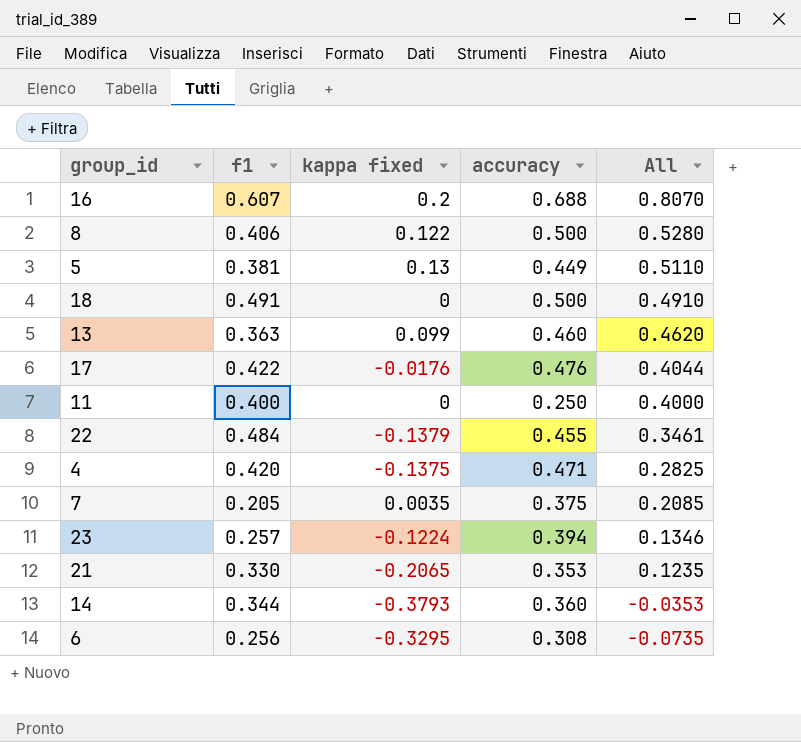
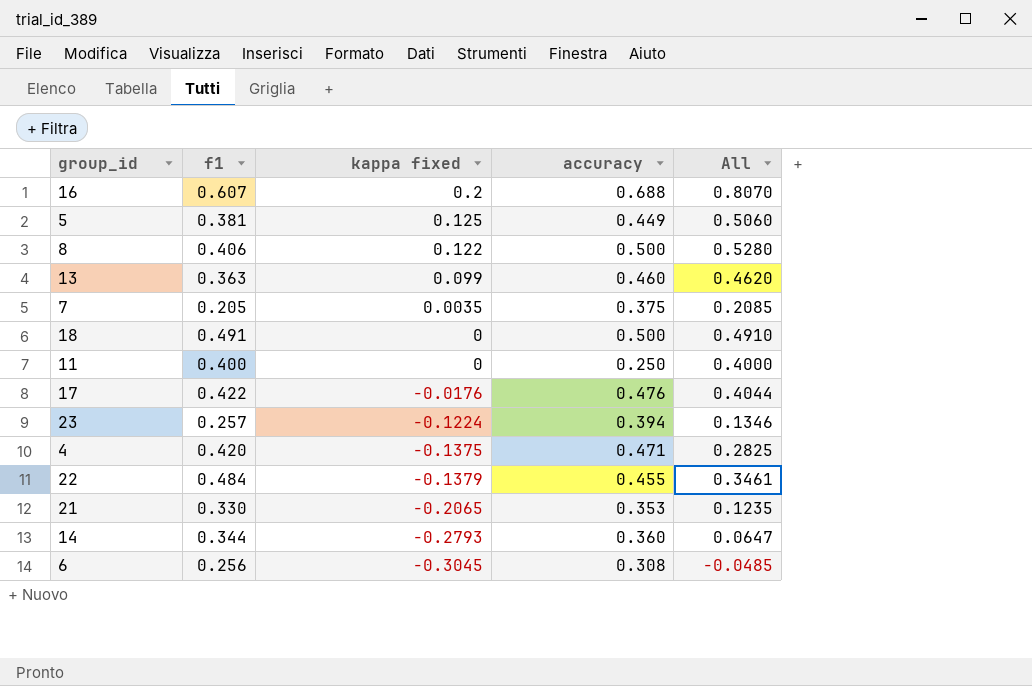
row order: All descending -> kappa fixed descending
5 | kappa fixed: 0.13 -> 0.125
5 | All: 0.5110 -> 0.5060
14 | kappa fixed: -0.3793 -> -0.2793
14 | All: -0.0353 -> 0.0647
6 | kappa fixed: -0.3295 -> -0.3045
6 | All: -0.0735 -> -0.0485

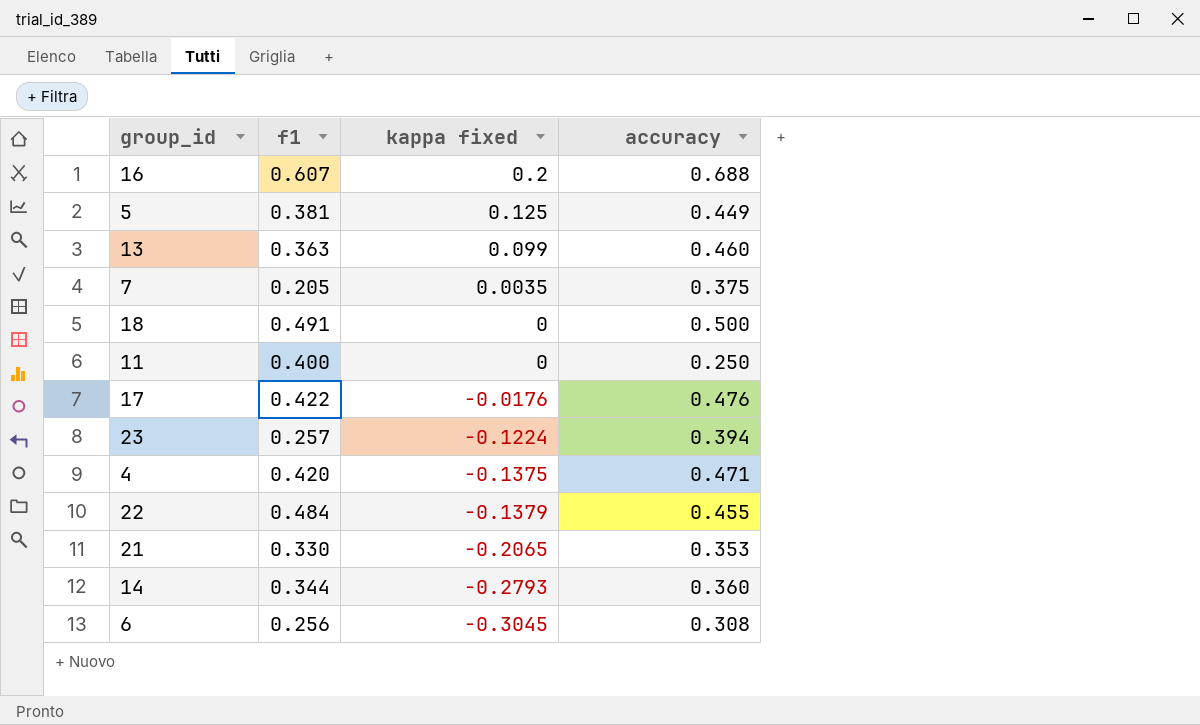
column All | formula: [f1] + [kappa fixed] -> none
row 8: 0.406 | 0.122 | 0.500 | 0.5280 -> none

